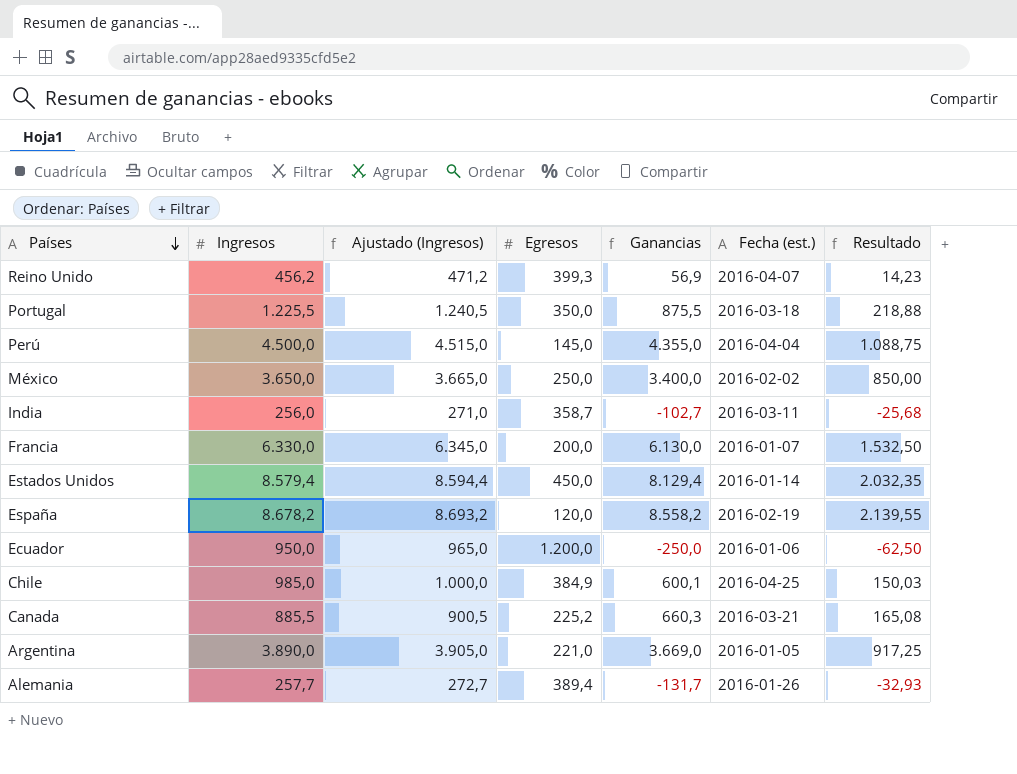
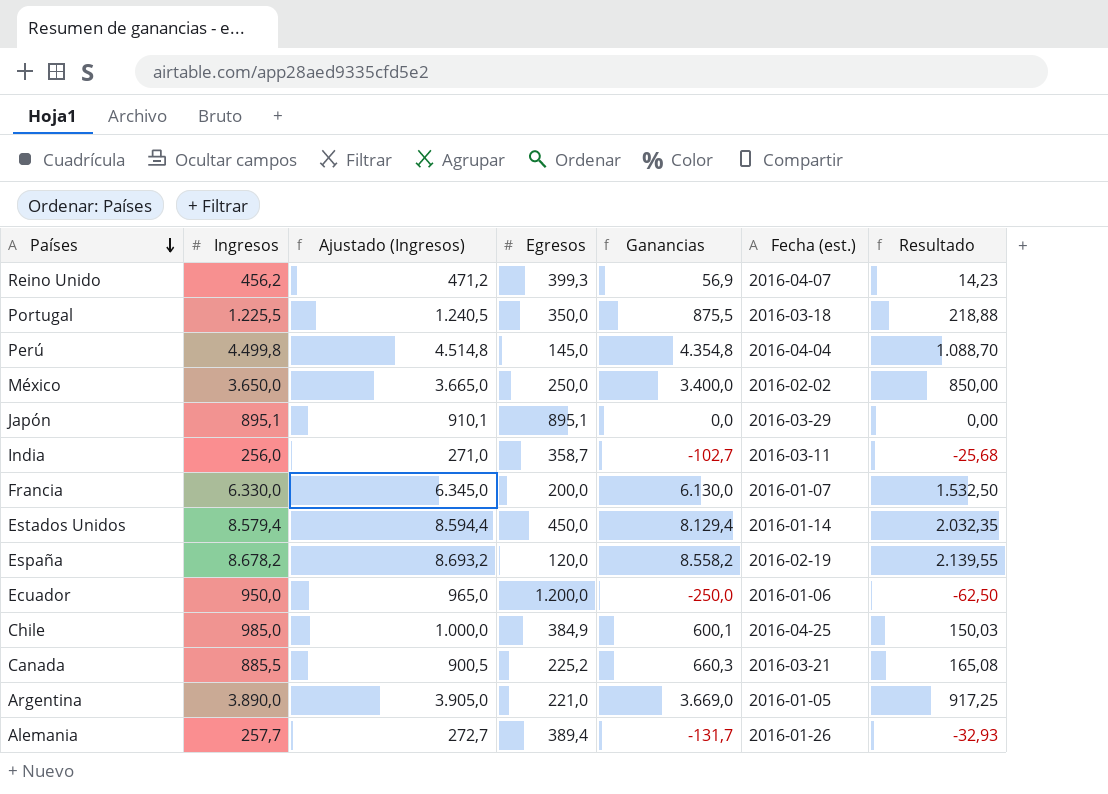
Perú | Ingresos: 4.500,0 -> 4.499,8
Perú | Ajustado (Ingresos): 4.515,0 -> 4.514,8
Perú | Ganancias: 4.355,0 -> 4.354,8
Perú | Resultado: 1.088,75 -> 1.088,70
row Japón: none -> 895,1 | 910,1 | 895,1 | 0,0 | 2016-03-29 | 0,00

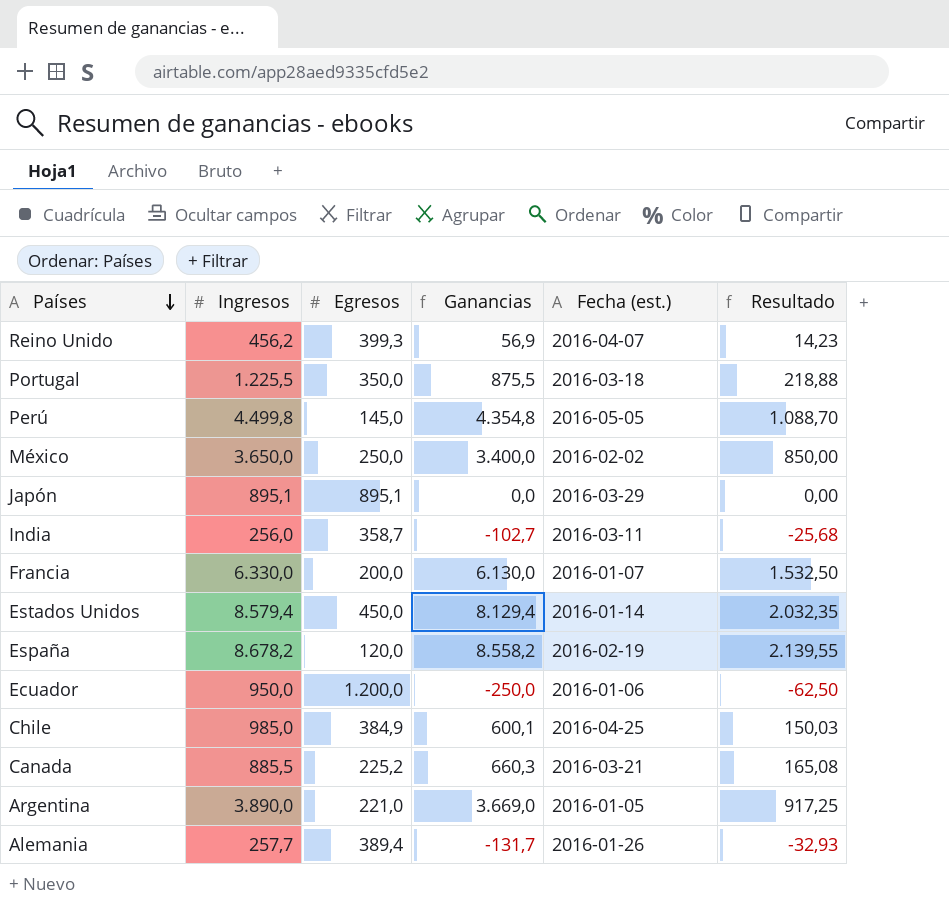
column Ajustado (Ingresos) | formula: [Ingresos] + 15 -> none
Perú | Fecha (est.): 2016-04-04 -> 2016-05-05

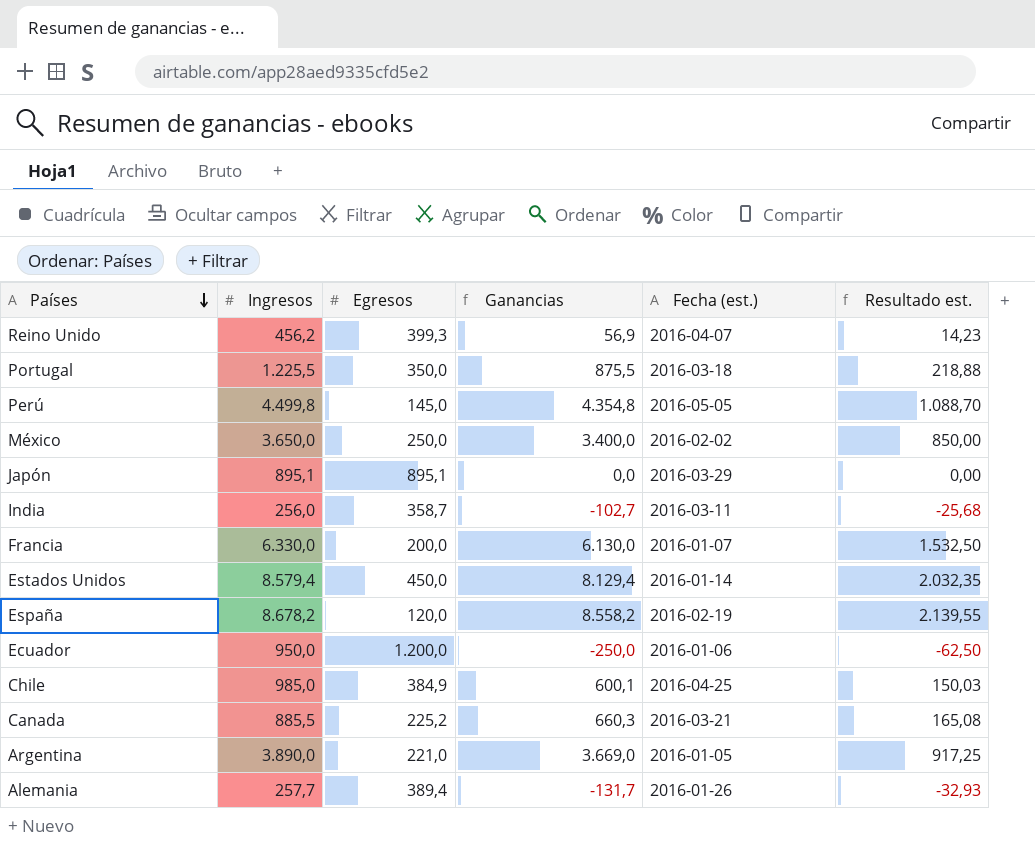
column name: Resultado -> Resultado est.

